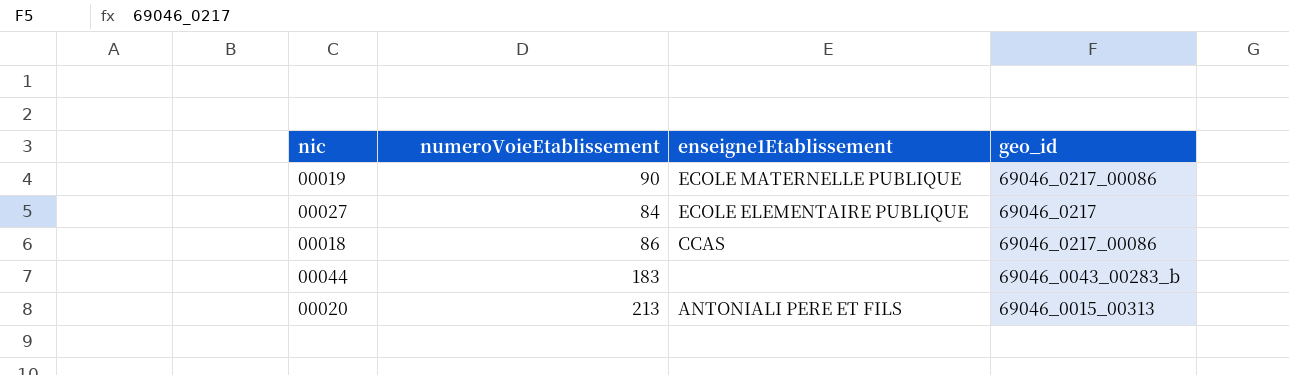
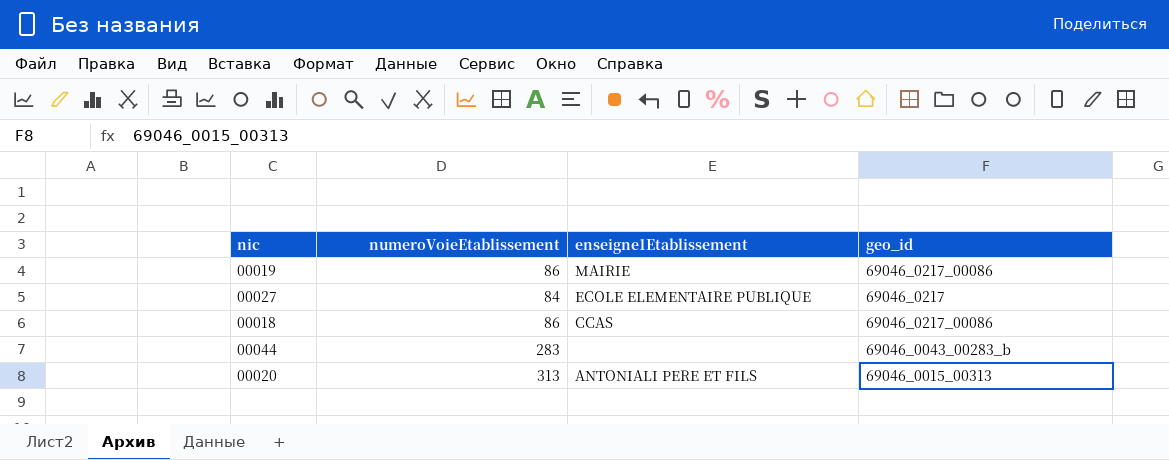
00019 | numeroVoieEtablissement: 90 -> 86
00019 | enseigne1Etablissement: ECOLE MATERNELLE PUBLIQUE -> MAIRIE
00044 | numeroVoieEtablissement: 183 -> 283
00020 | numeroVoieEtablissement: 213 -> 313

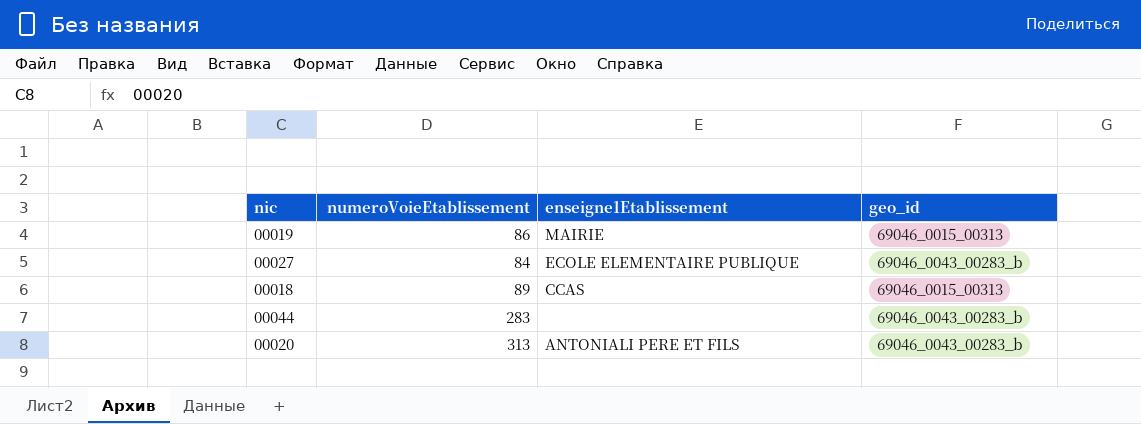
00019 | geo_id: 69046_0217_00086 -> 69046_0015_00313
00027 | geo_id: 69046_0217 -> 69046_0043_00283_b
00018 | numeroVoieEtablissement: 86 -> 89
00018 | geo_id: 69046_0217_00086 -> 69046_0015_00313
00020 | geo_id: 69046_0015_00313 -> 69046_0043_00283_b

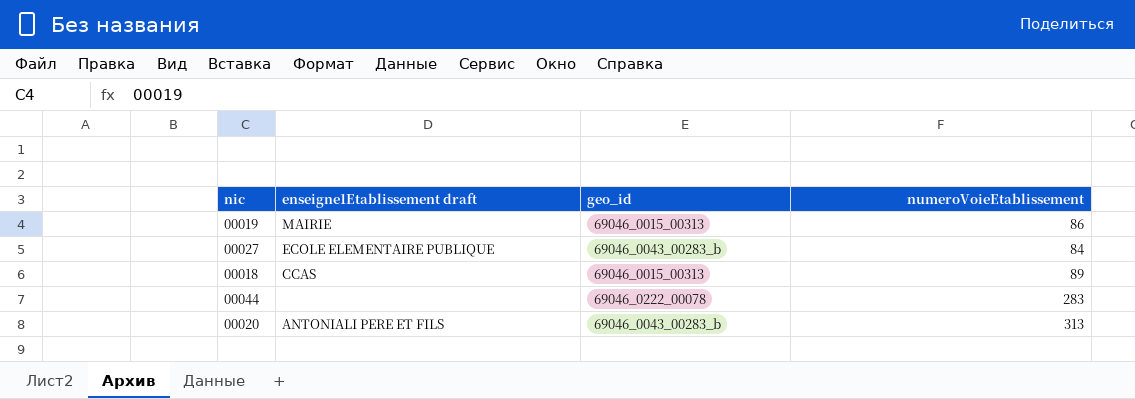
column name: enseigne1Etablissement -> enseigne1Etablissement draft
column numeroVoieEtablissement | position: 2 -> 4
00044 | geo_id: 69046_0043_00283_b -> 69046_0222_00078

